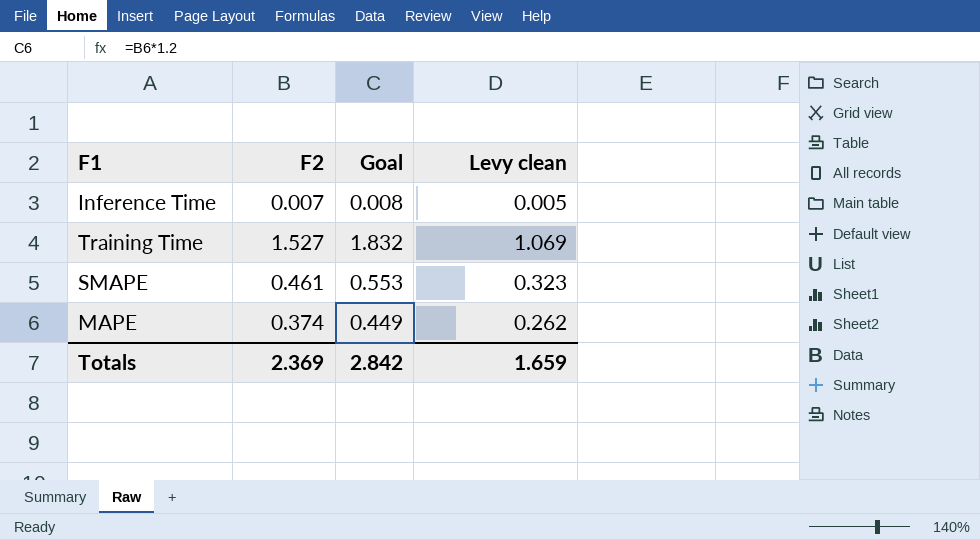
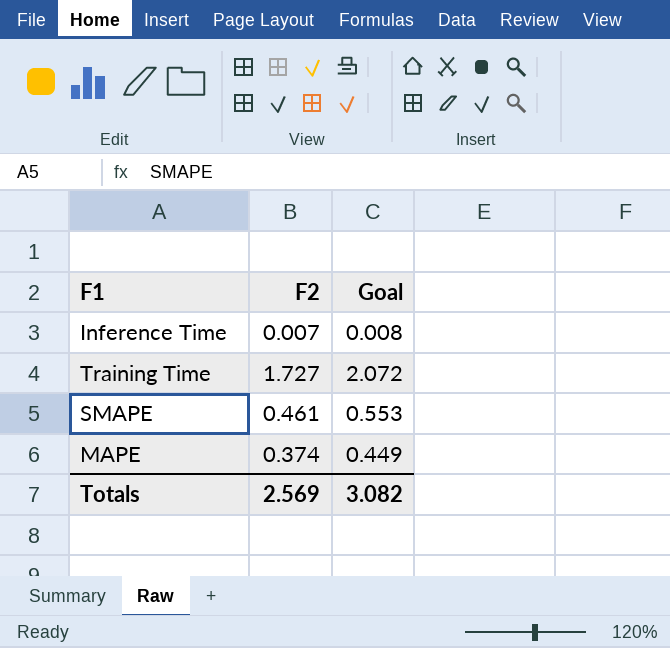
column Levy clean | formula: [F2] * 0.7 -> none
Training Time | F2: 1.527 -> 1.727
Training Time | Goal: 1.832 -> 2.072
Totals | F2: 2.369 -> 2.569
Totals | Goal: 2.842 -> 3.082

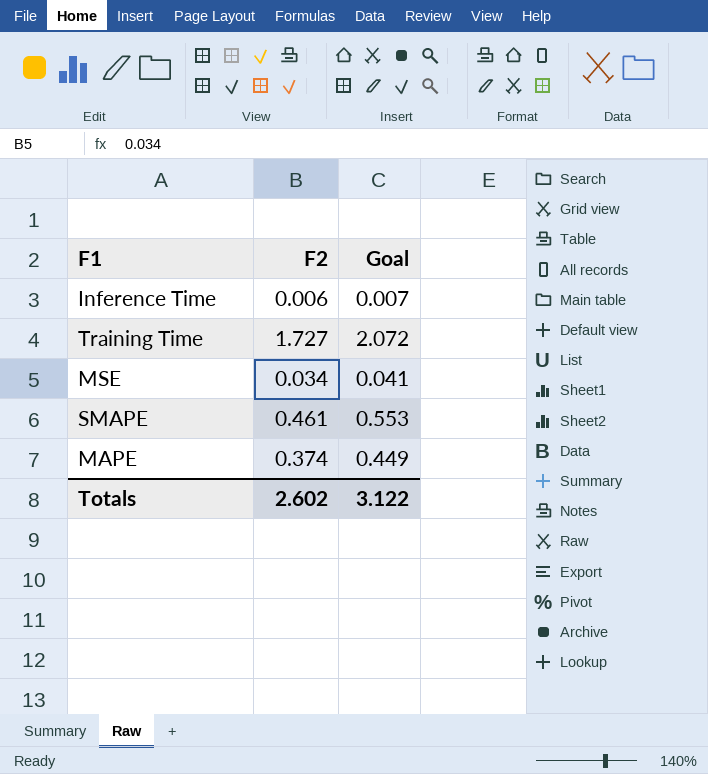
Inference Time | F2: 0.007 -> 0.006
Inference Time | Goal: 0.008 -> 0.007
row MSE: none -> 0.034 | 0.041
Totals | F2: 2.569 -> 2.602
Totals | Goal: 3.082 -> 3.122

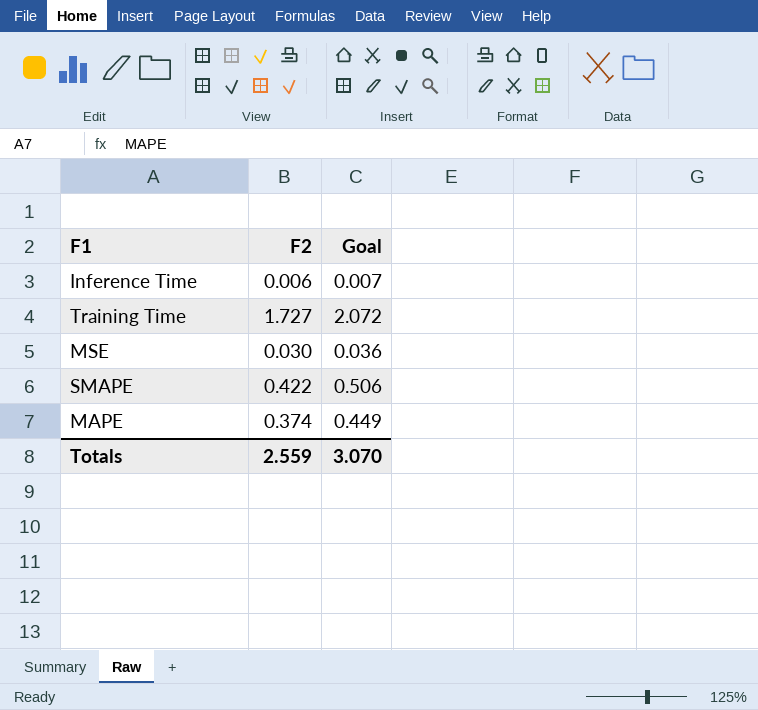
MSE | F2: 0.034 -> 0.030
MSE | Goal: 0.041 -> 0.036
SMAPE | F2: 0.461 -> 0.422
SMAPE | Goal: 0.553 -> 0.506
Totals | F2: 2.602 -> 2.559
Totals | Goal: 3.122 -> 3.070

